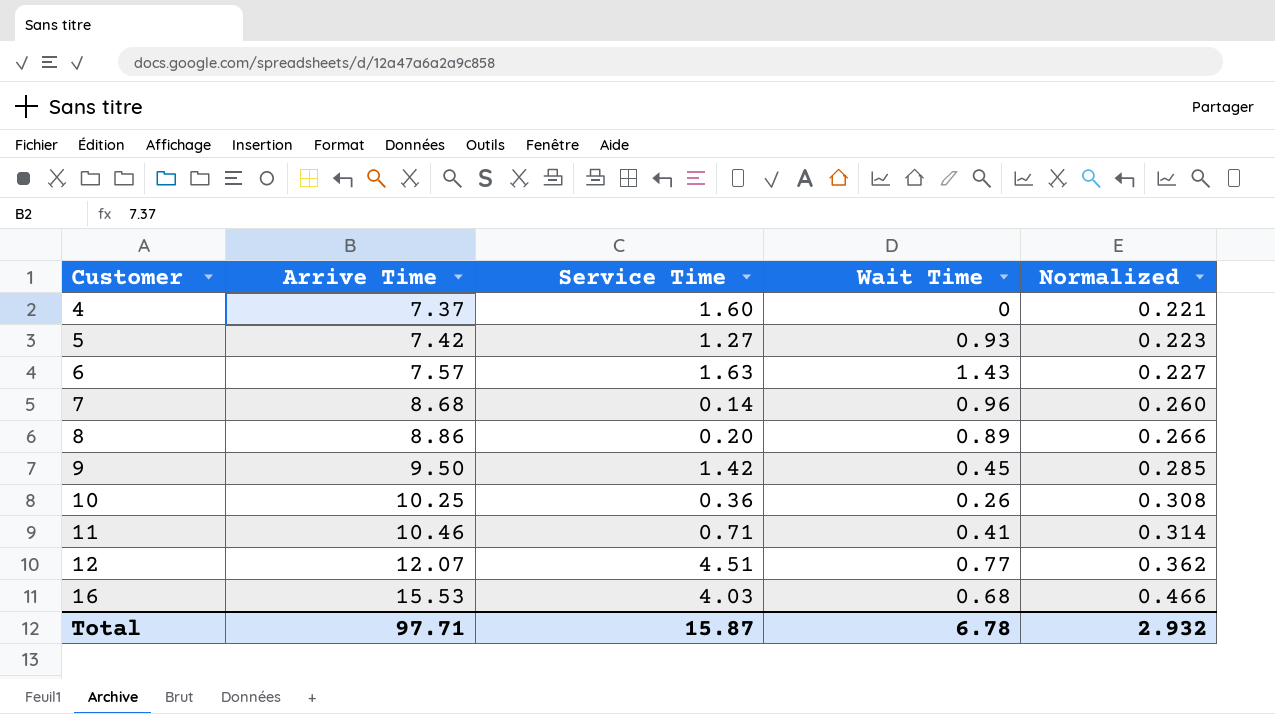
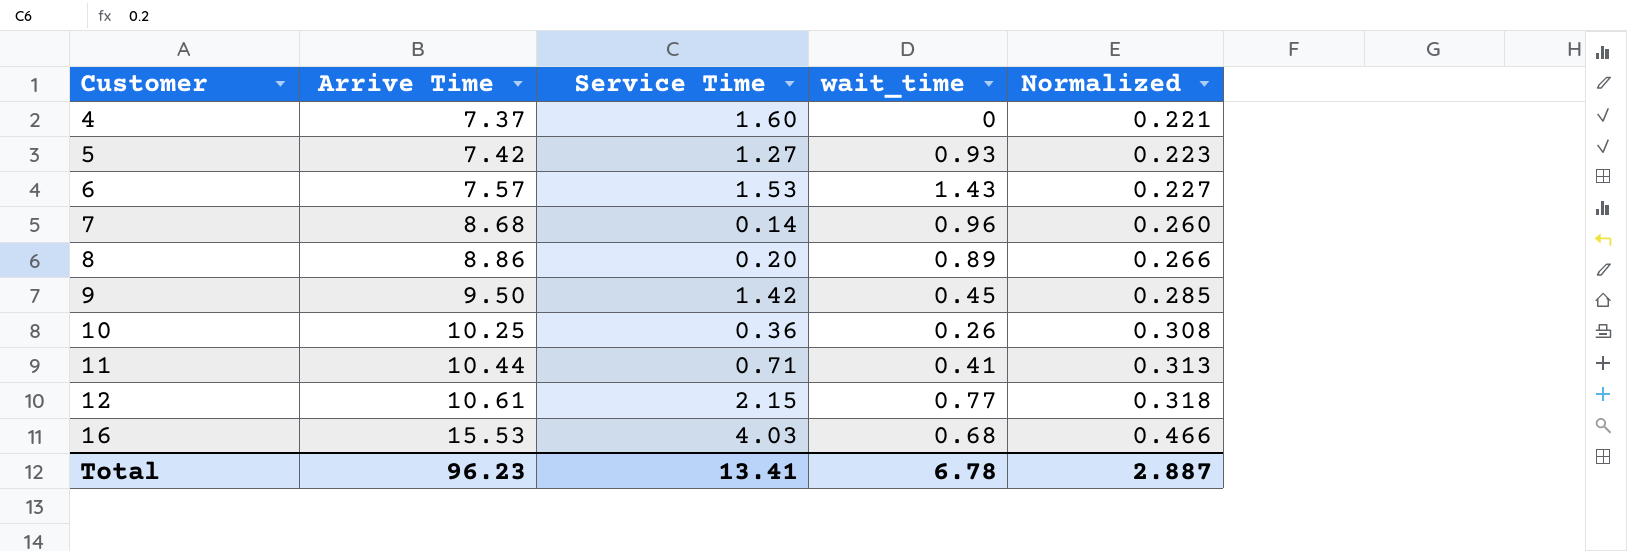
column name: Wait Time -> wait_time
6 | Service Time: 1.63 -> 1.53
11 | Arrive Time: 10.46 -> 10.44
11 | Normalized: 0.314 -> 0.313
12 | Arrive Time: 12.07 -> 10.61
12 | Service Time: 4.51 -> 2.15
12 | Normalized: 0.362 -> 0.318
Total | Arrive Time: 97.71 -> 96.23
Total | Service Time: 15.87 -> 13.41
Total | Normalized: 2.932 -> 2.887

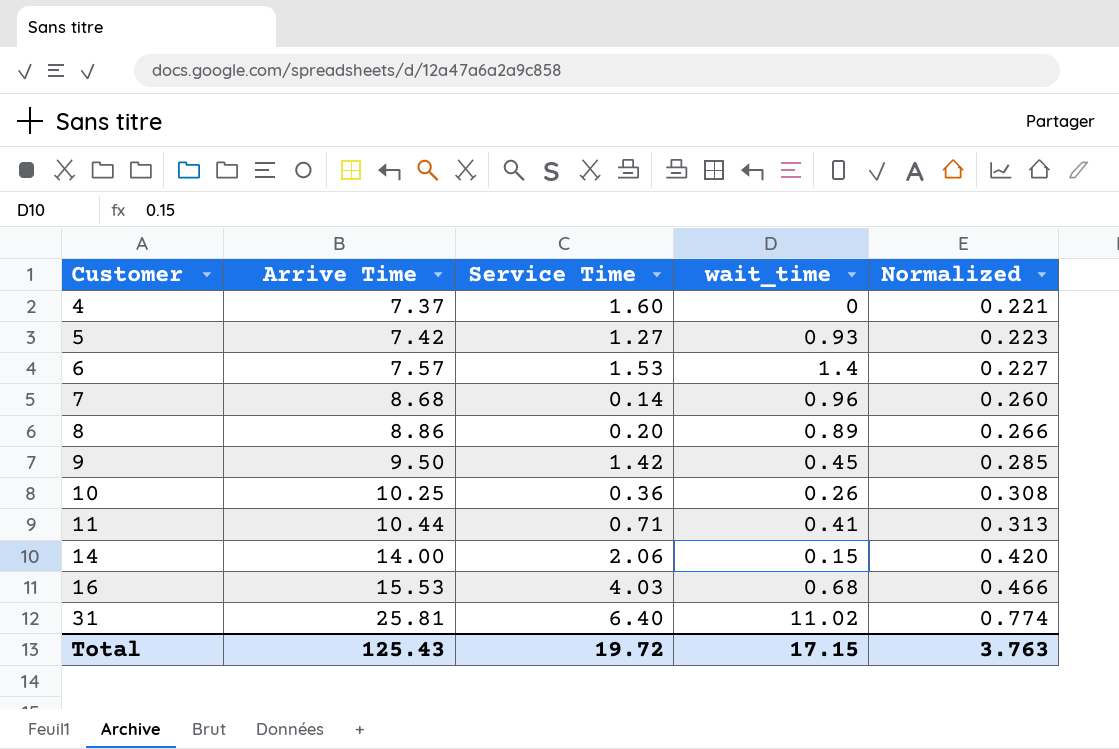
row 12: 10.61 | 2.15 | 0.77 | 0.318 -> none
6 | wait_time: 1.43 -> 1.4
row 14: none -> 14.00 | 2.06 | 0.15 | 0.420
row 31: none -> 25.81 | 6.40 | 11.02 | 0.774
Total | Arrive Time: 96.23 -> 125.43
Total | Service Time: 13.41 -> 19.72
Total | wait_time: 6.78 -> 17.15
Total | Normalized: 2.887 -> 3.763

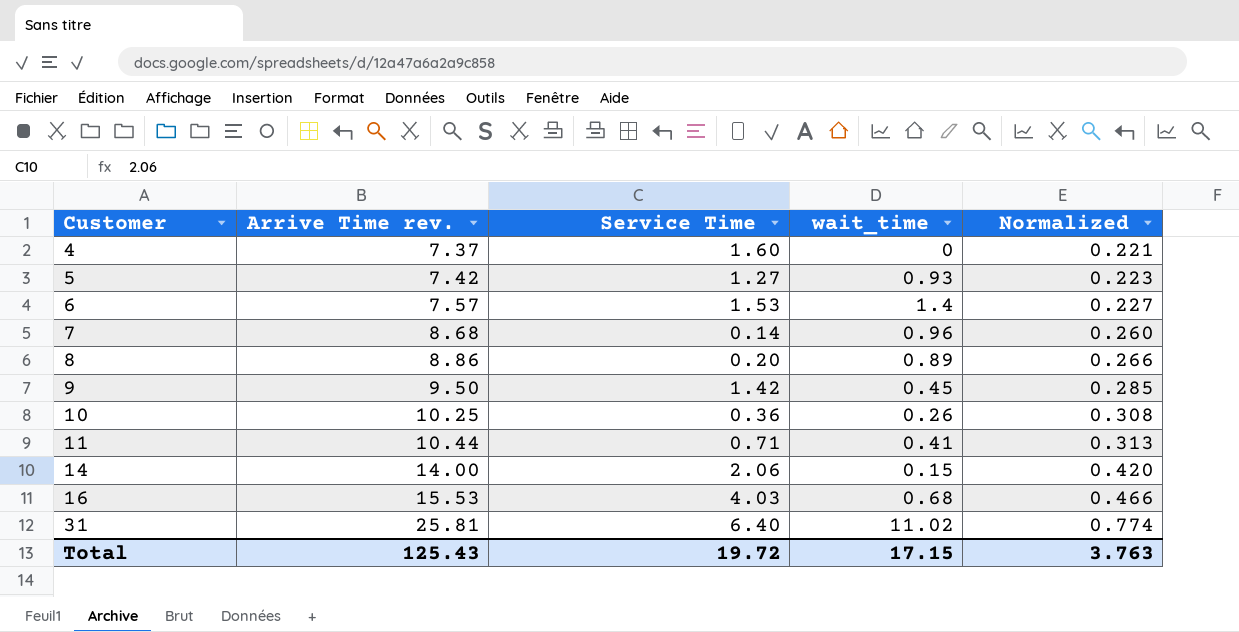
column name: Arrive Time -> Arrive Time rev.

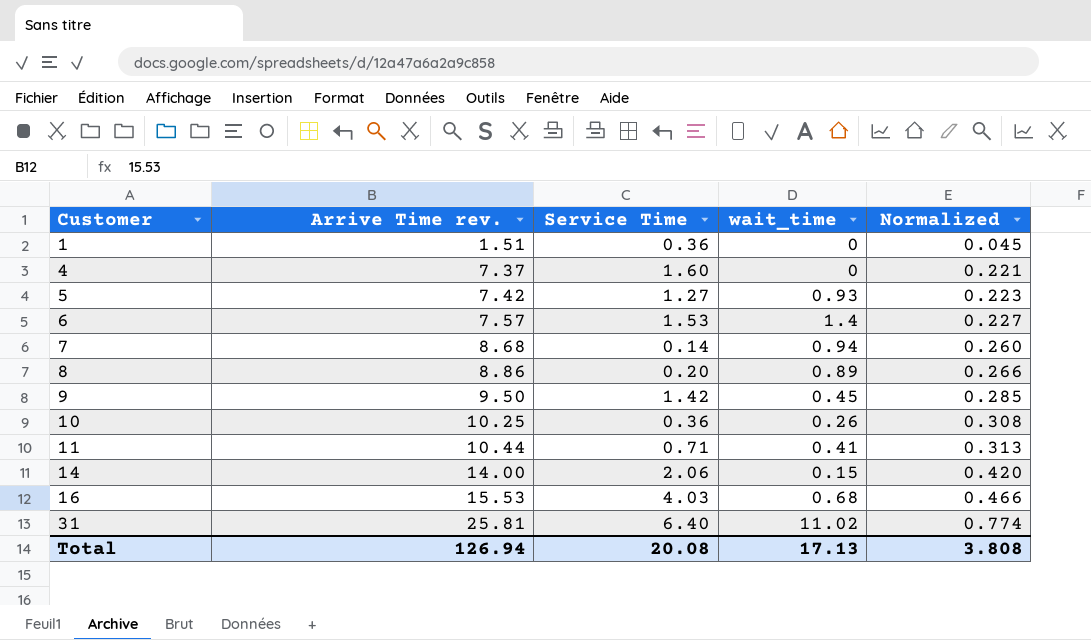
row 1: none -> 1.51 | 0.36 | 0 | 0.045
7 | wait_time: 0.96 -> 0.94
Total | Arrive Time rev.: 125.43 -> 126.94
Total | Service Time: 19.72 -> 20.08
Total | wait_time: 17.15 -> 17.13
Total | Normalized: 3.763 -> 3.808

